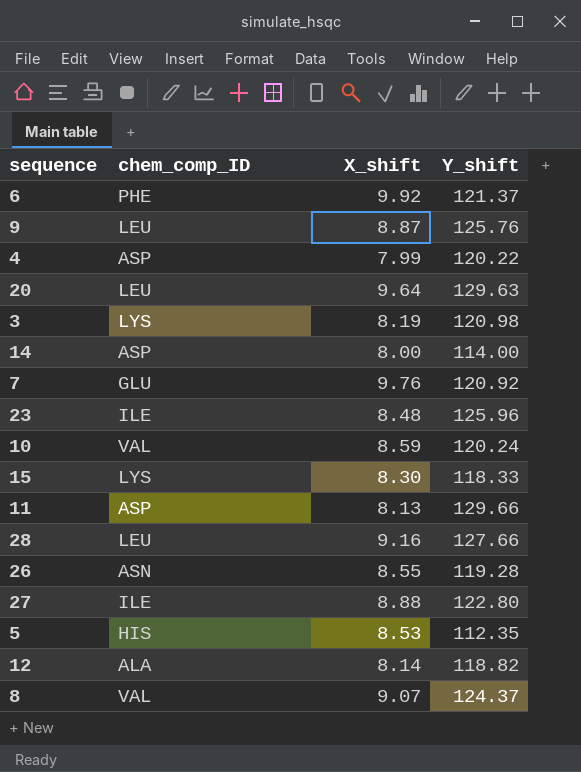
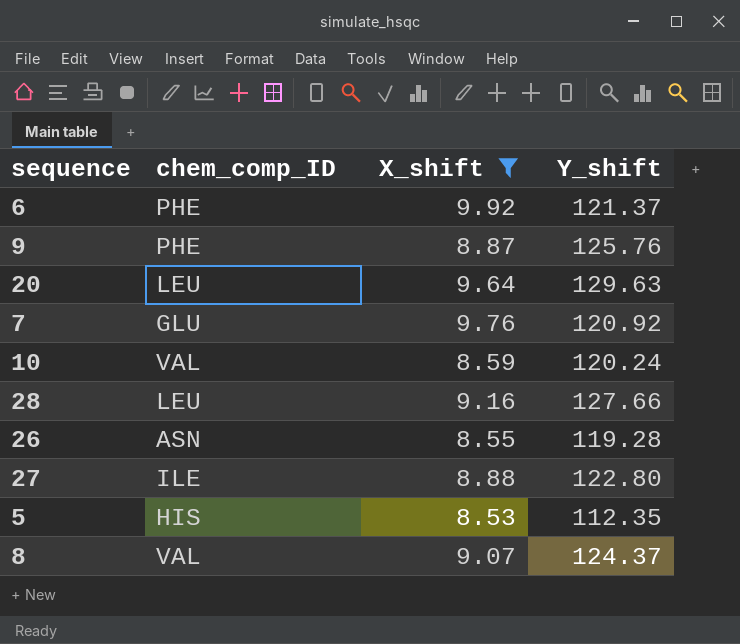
filter: none -> X_shift >= 8.53
9 | chem_comp_ID: LEU -> PHE

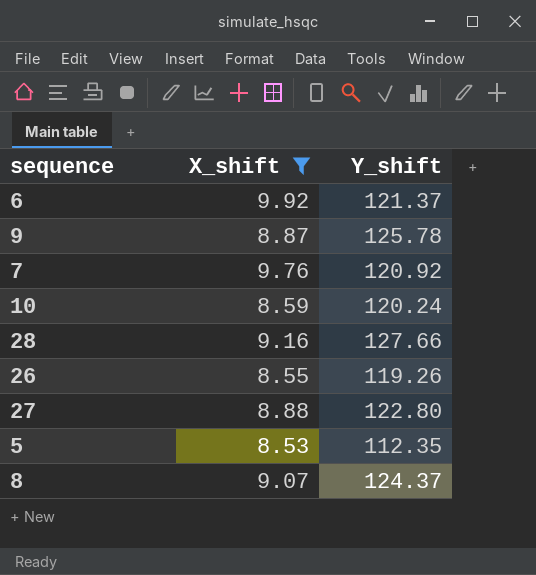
column chem_comp_ID | position: 2 -> none
row 20: LEU | 9.64 | 129.63 -> none
9 | Y_shift: 125.76 -> 125.78
26 | Y_shift: 119.28 -> 119.26

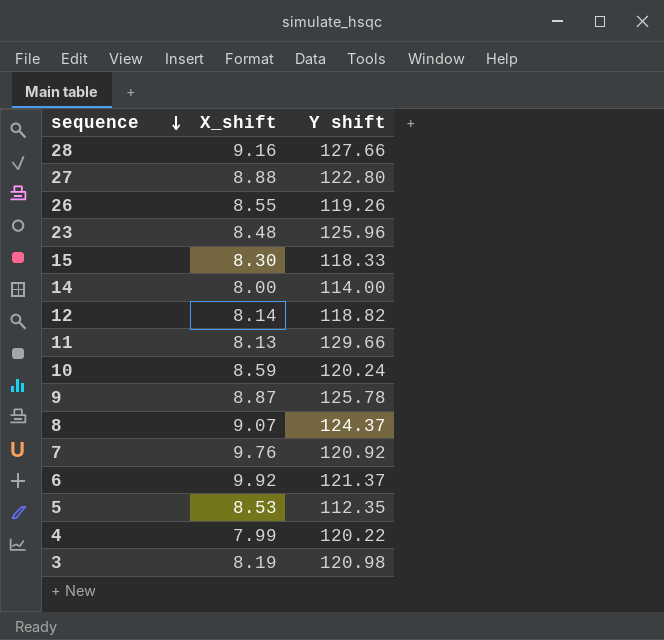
filter: X_shift >= 8.53 -> none
row order: none -> sequence descending
column name: Y_shift -> Y shift

